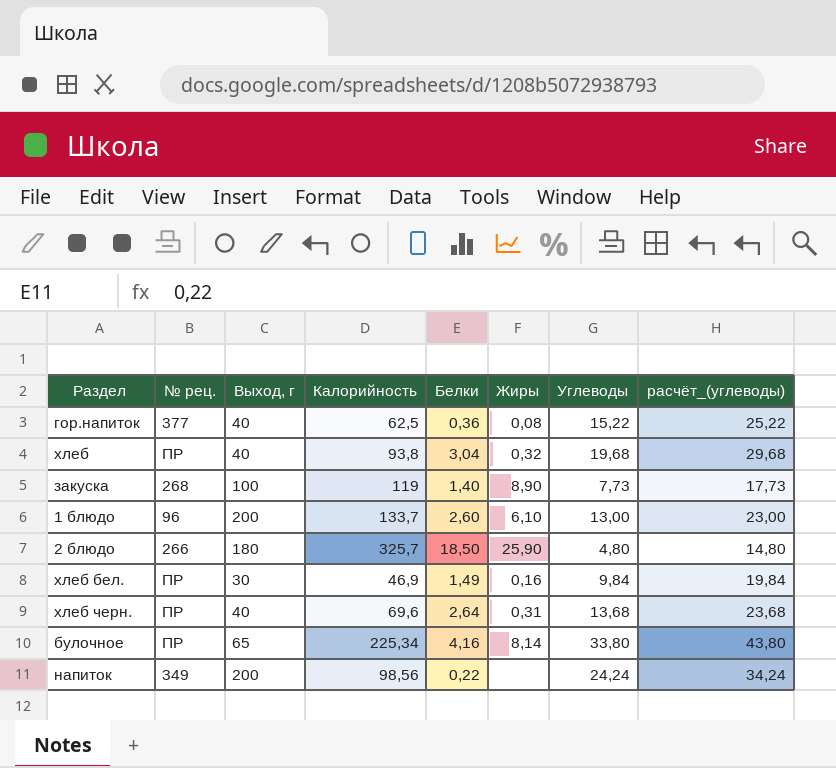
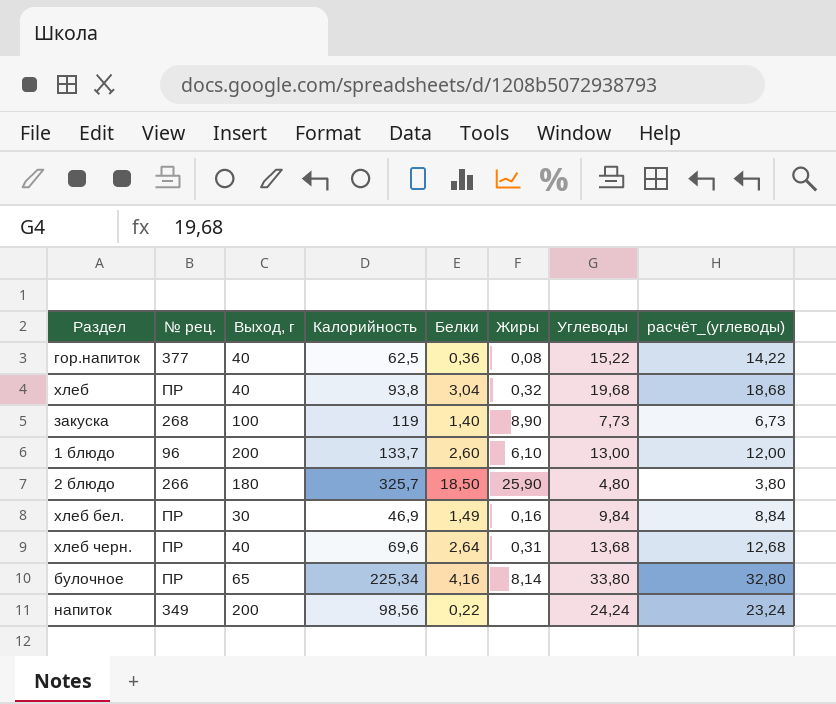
column расчёт_(углеводы) | formula: [Углеводы] + 10 -> [Углеводы] - 1

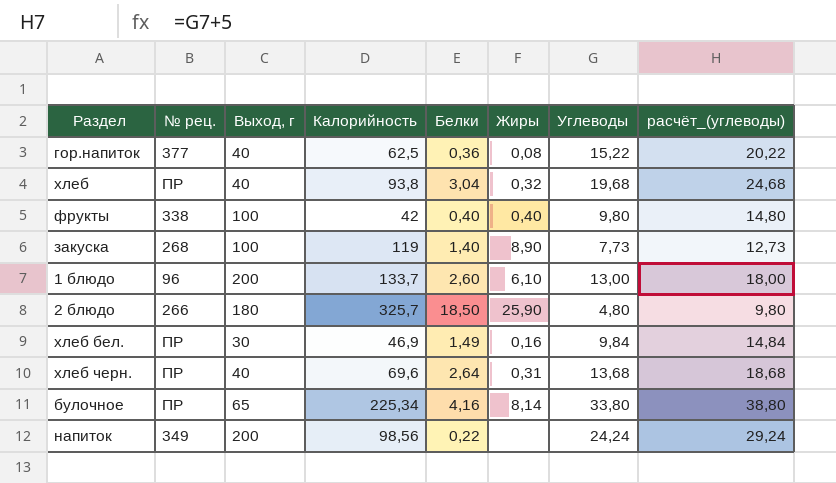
column расчёт_(углеводы) | formula: [Углеводы] - 1 -> [Углеводы] + 5
row фрукты: none -> 338 | 100 | 42 | 0,40 | 0,40 | 9,80 | 14,80

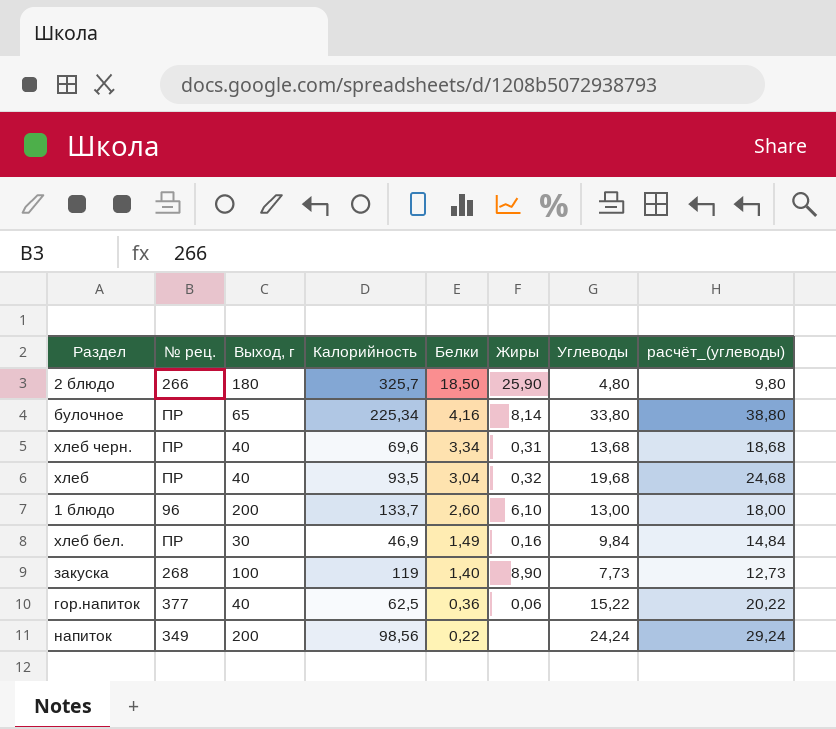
row order: none -> Белки descending
row фрукты: 338 | 100 | 42 | 0,40 | 0,40 | 9,80 | 14,80 -> none
хлеб черн. | Белки: 2,64 -> 3,34
хлеб | Калорийность: 93,8 -> 93,5
гор.напиток | Жиры: 0,08 -> 0,06

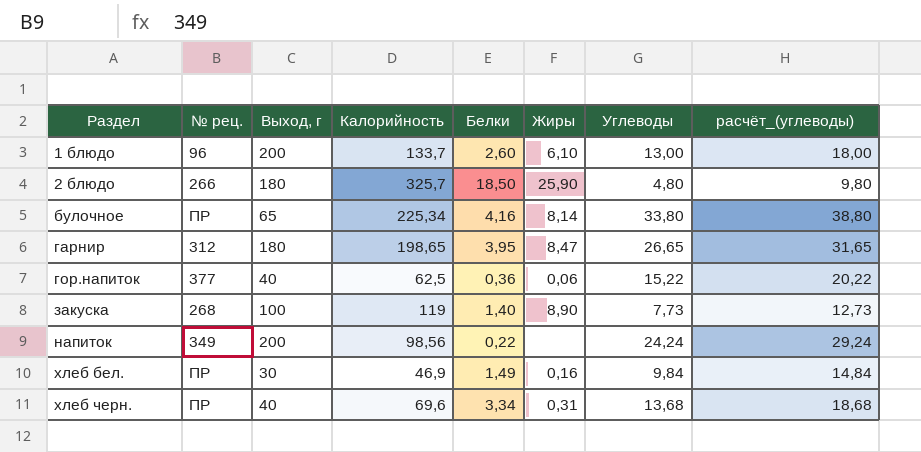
row order: Белки descending -> Раздел ascending
row хлеб: ПР | 40 | 93,5 | 3,04 | 0,32 | 19,68 | 24,68 -> none
row гарнир: none -> 312 | 180 | 198,65 | 3,95 | 8,47 | 26,65 | 31,65

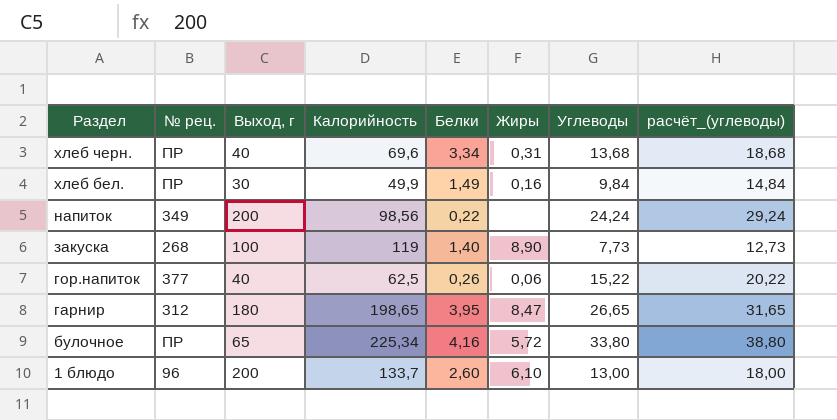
row order: Раздел ascending -> Раздел descending
row 2 блюдо: 266 | 180 | 325,7 | 18,50 | 25,90 | 4,80 | 9,80 -> none
хлеб бел. | Калорийность: 46,9 -> 49,9
гор.напиток | Белки: 0,36 -> 0,26
булочное | Жиры: 8,14 -> 5,72

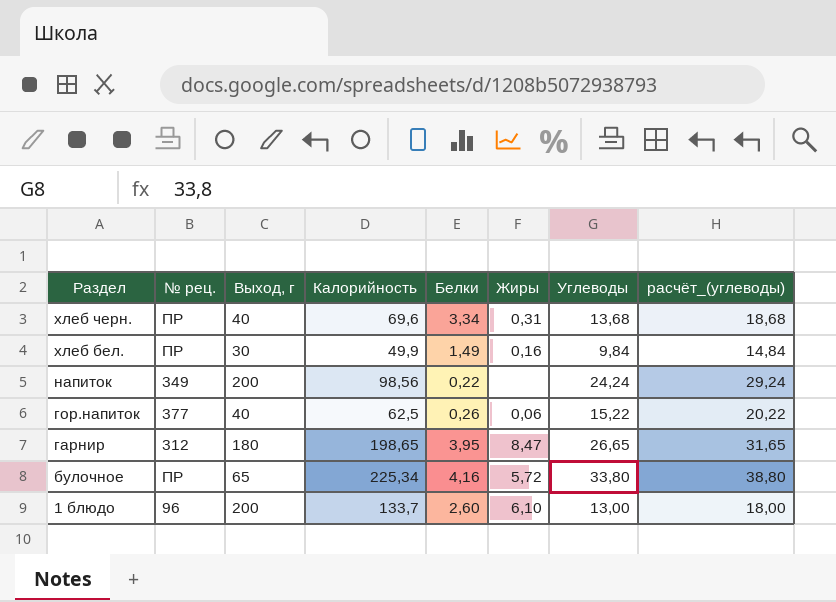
row закуска: 268 | 100 | 119 | 1,40 | 8,90 | 7,73 | 12,73 -> none

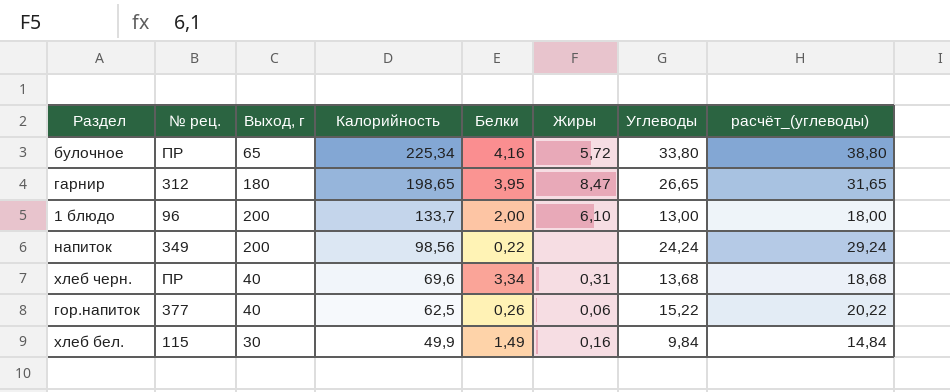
row order: Раздел descending -> Калорийность descending
1 блюдо | Белки: 2,60 -> 2,00
хлеб бел. | № рец.: ПР -> 115

